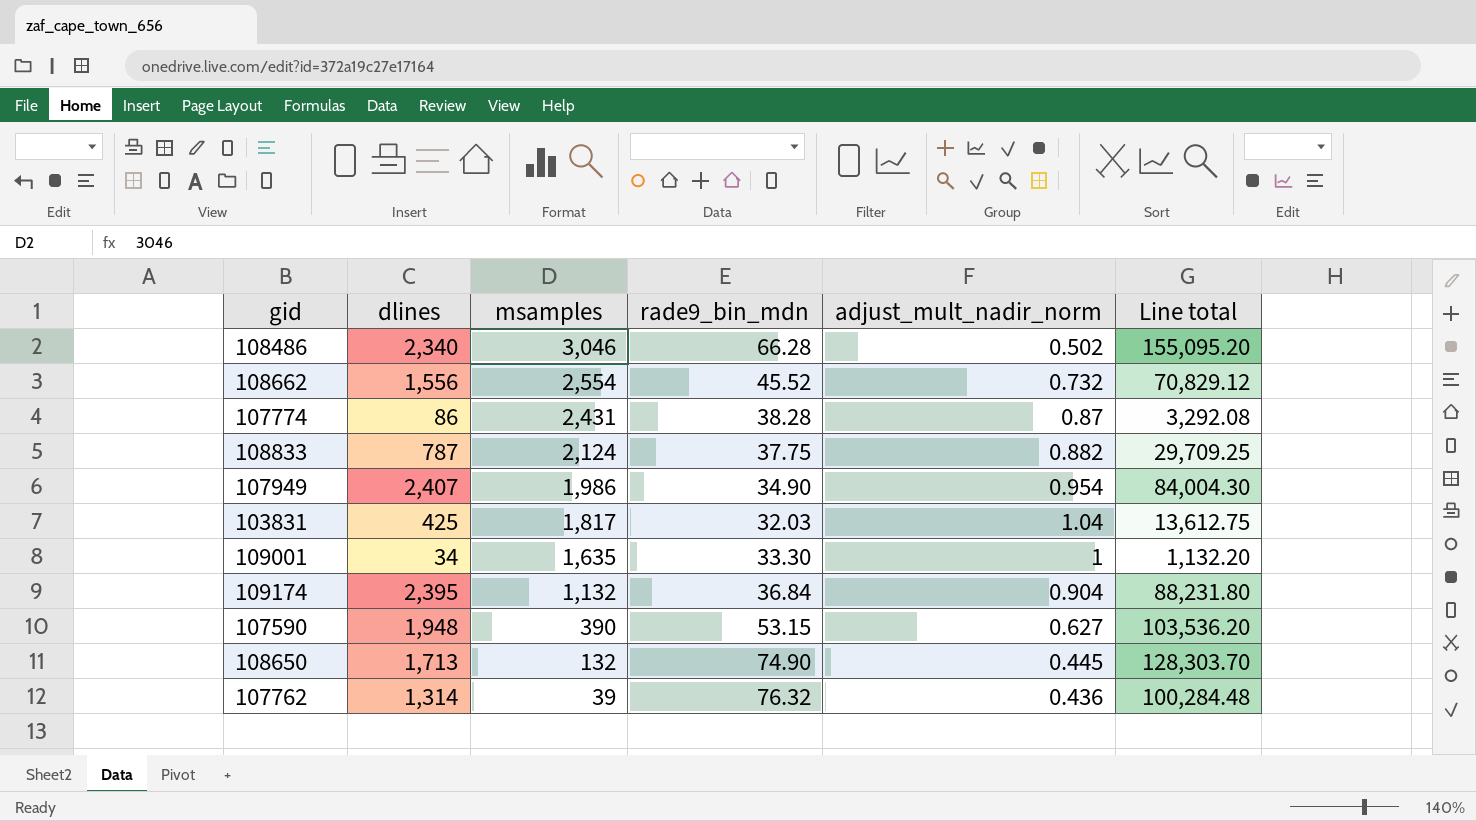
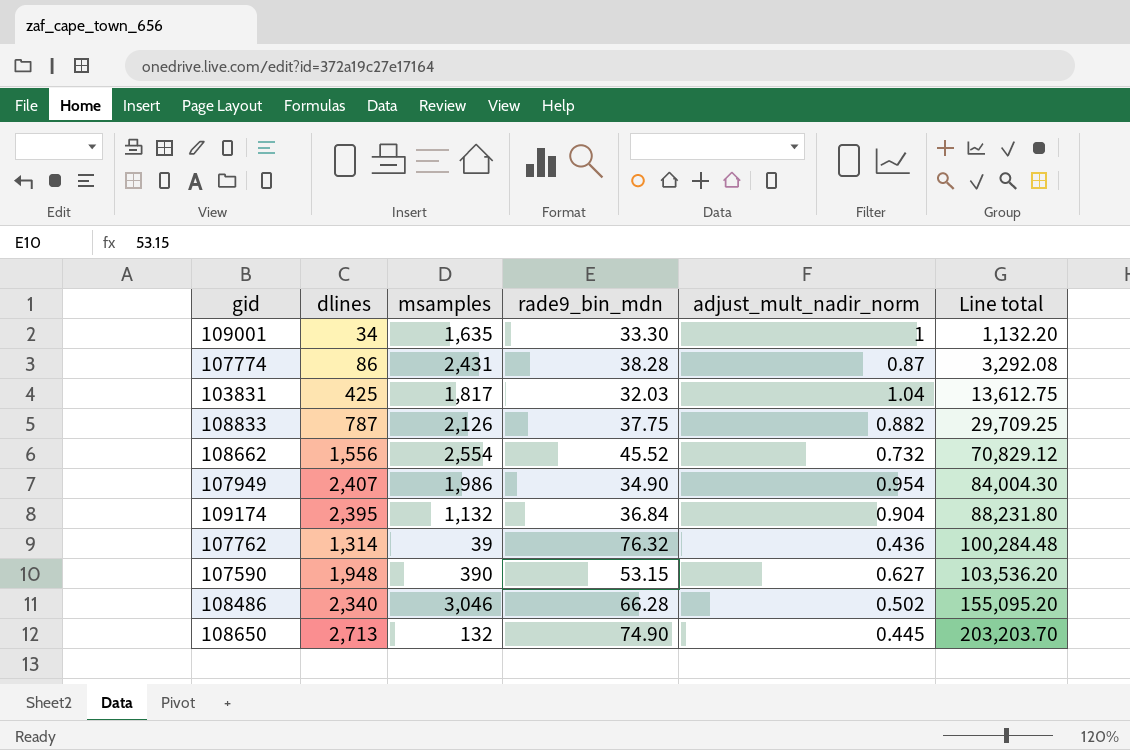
row order: msamples descending -> Line total ascending
108833 | msamples: 2,124 -> 2,126
108650 | dlines: 1,713 -> 2,713
108650 | Line total: 128,303.70 -> 203,203.70

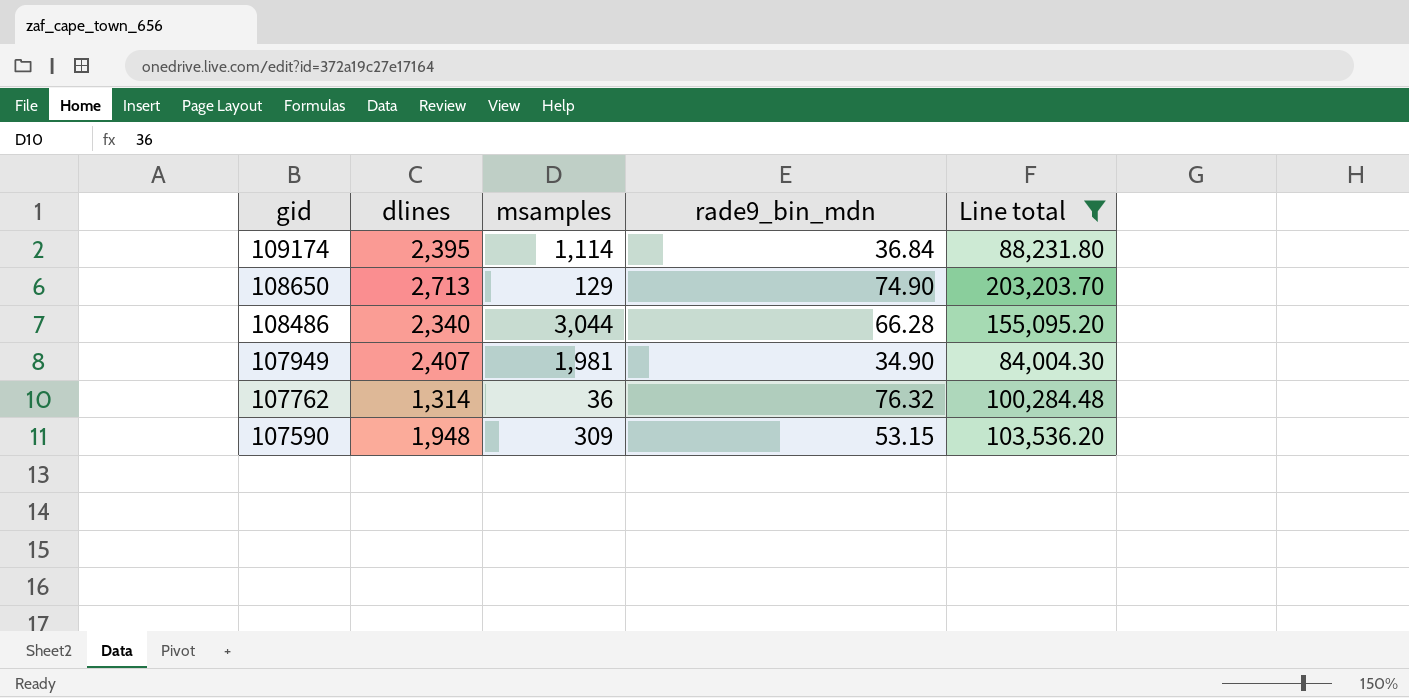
filter: none -> Line total >= 84,004.30
row order: Line total ascending -> gid descending
column adjust_mult_nadir_norm | position: 5 -> none
109174 | msamples: 1,132 -> 1,114
108650 | msamples: 132 -> 129
108486 | msamples: 3,046 -> 3,044
107949 | msamples: 1,986 -> 1,981
107762 | msamples: 39 -> 36
107590 | msamples: 390 -> 309

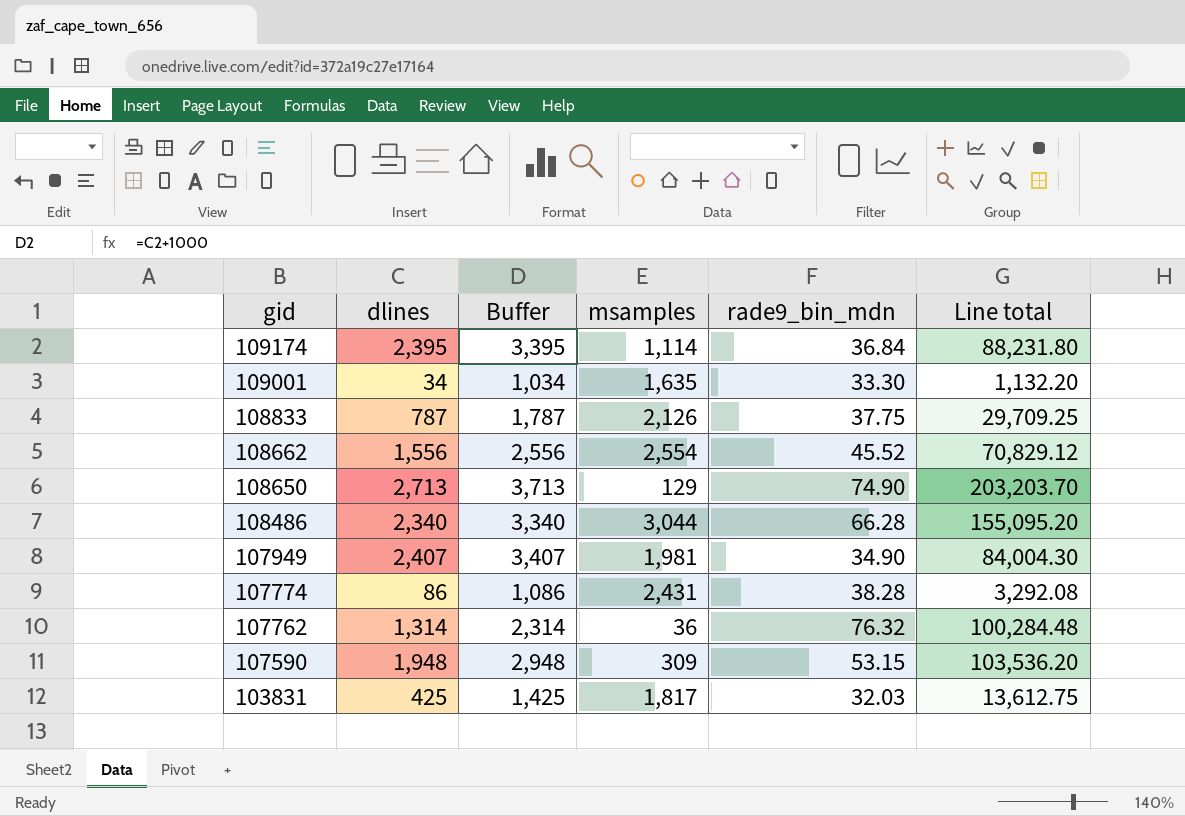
filter: Line total >= 84,004.30 -> none
column Buffer | formula: none -> [dlines] + 1000

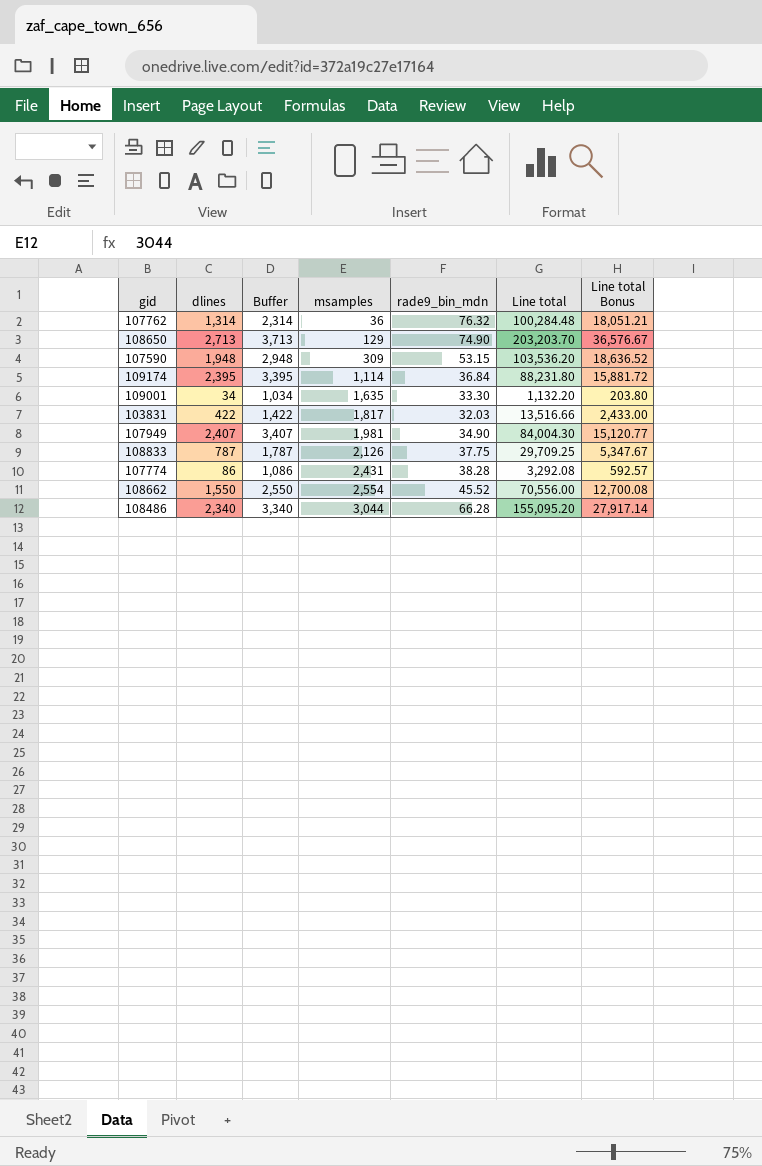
row order: gid descending -> msamples ascending
column Line total Bonus | formula: none -> [Line total] * 0.18
103831 | dlines: 425 -> 422
103831 | Buffer: 1,425 -> 1,422
103831 | Line total: 13,612.75 -> 13,516.66
108662 | dlines: 1,556 -> 1,550
108662 | Buffer: 2,556 -> 2,550
108662 | Line total: 70,829.12 -> 70,556.00

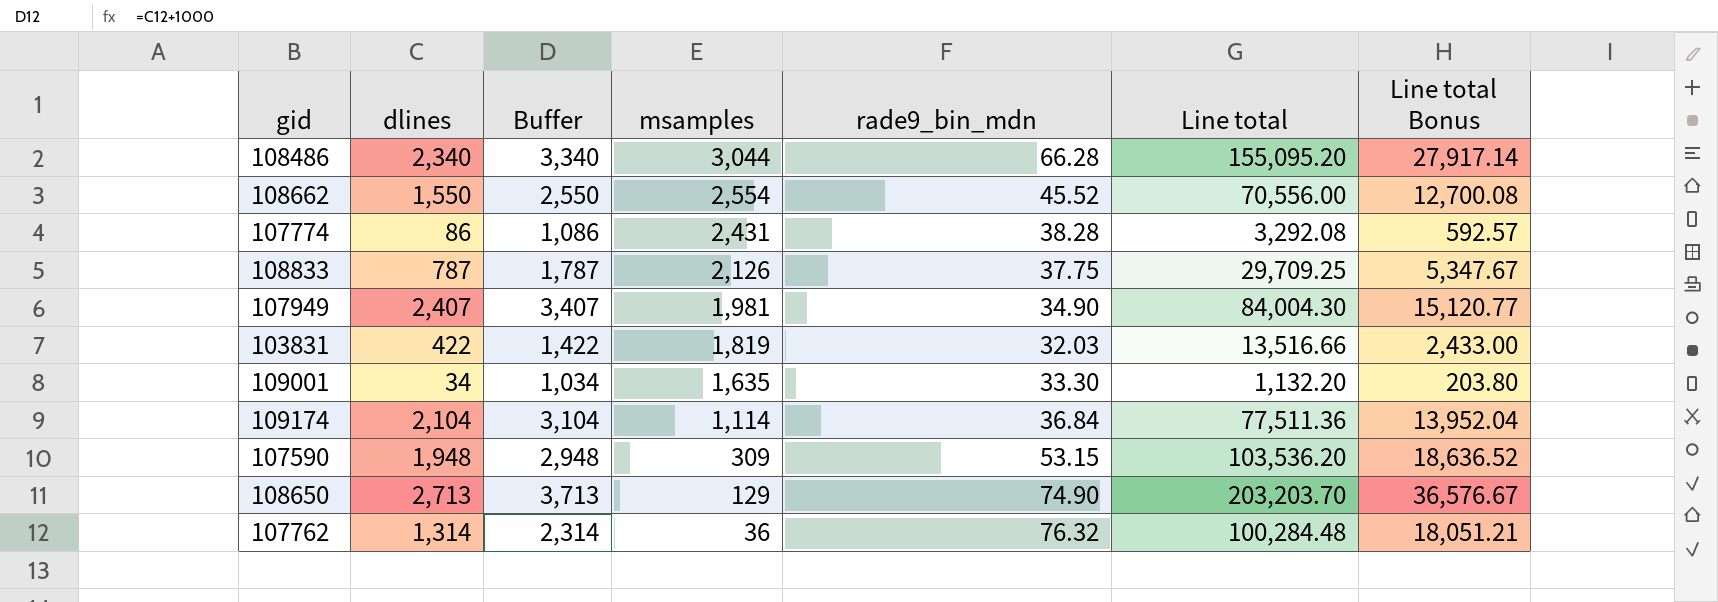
row order: msamples ascending -> msamples descending
103831 | msamples: 1,817 -> 1,819
109174 | dlines: 2,395 -> 2,104
109174 | Buffer: 3,395 -> 3,104
109174 | Line total: 88,231.80 -> 77,511.36
109174 | Line total Bonus: 15,881.72 -> 13,952.04

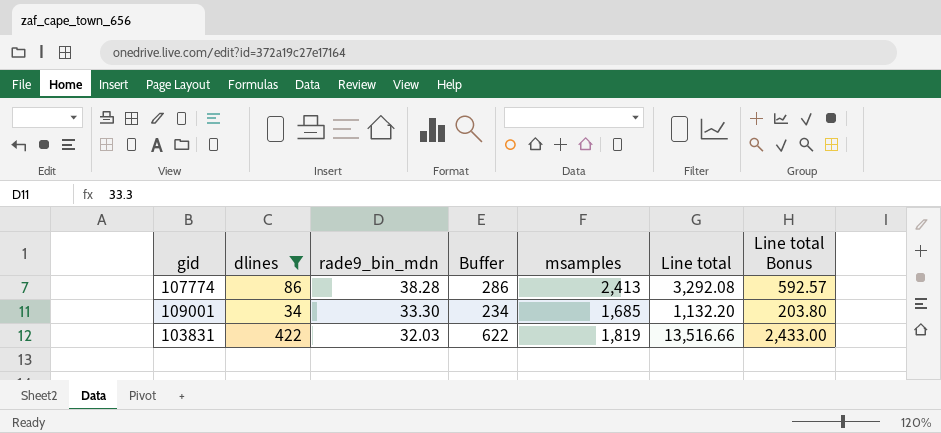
filter: none -> dlines <= 422
row order: msamples descending -> rade9_bin_mdn descending
column rade9_bin_mdn | position: 5 -> 3
column Buffer | formula: [dlines] + 1000 -> [dlines] + 200
107774 | msamples: 2,431 -> 2,413
109001 | msamples: 1,635 -> 1,685

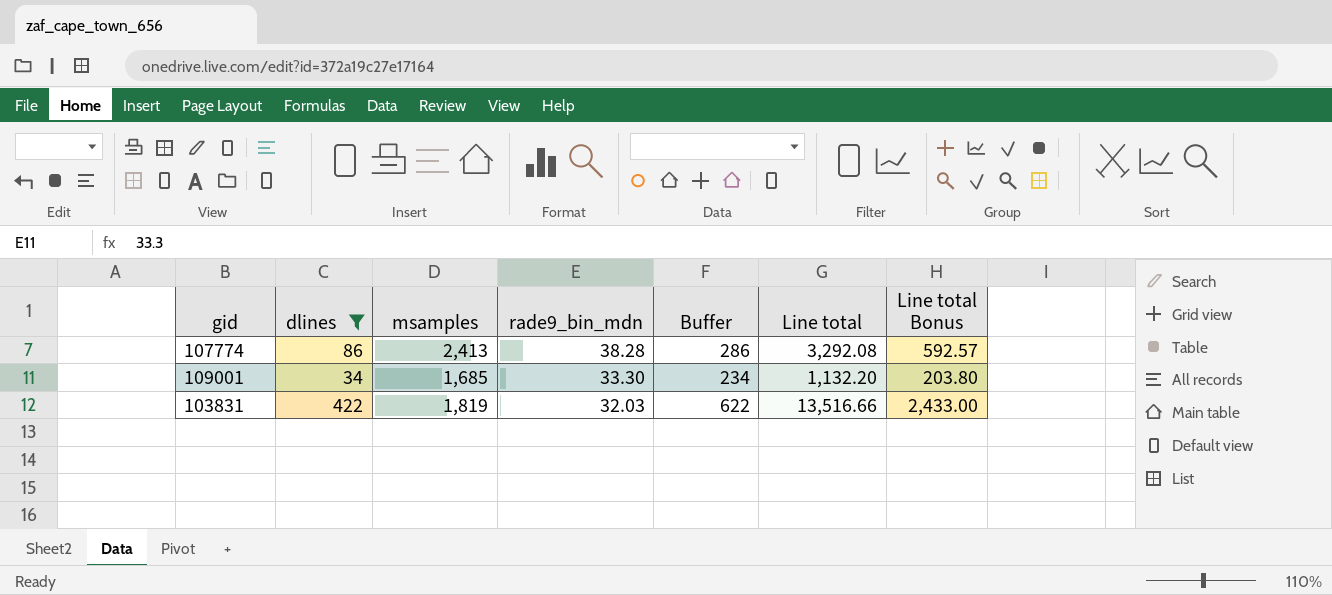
column msamples | position: 5 -> 3

